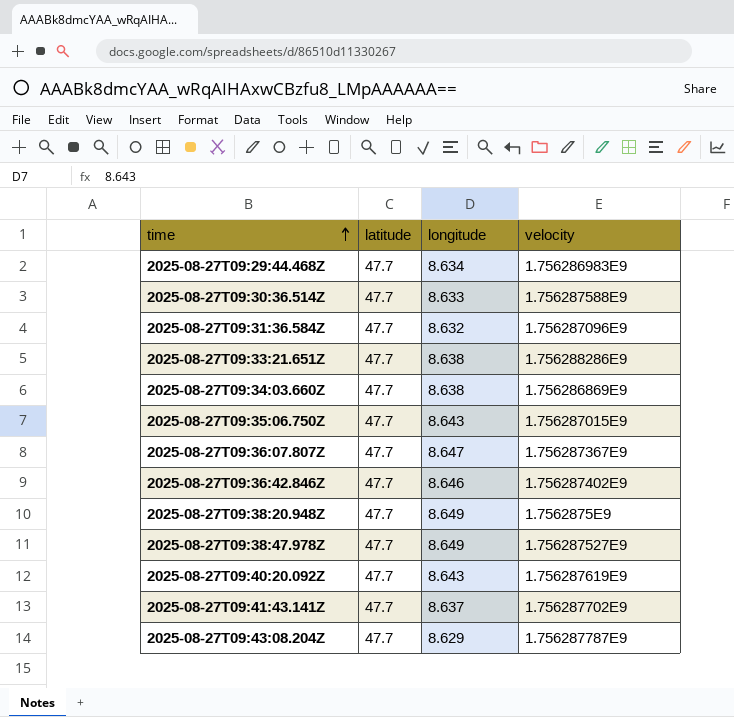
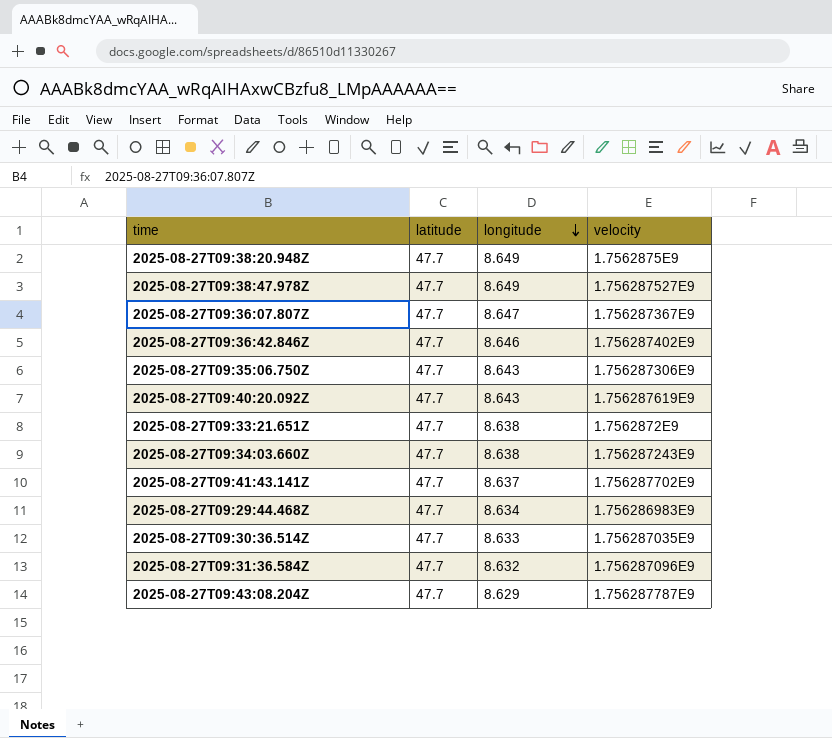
row order: time ascending -> longitude descending
2025-08-27T09:35:06.750Z | velocity: 1.756287015E9 -> 1.756287306E9
2025-08-27T09:33:21.651Z | velocity: 1.756288286E9 -> 1.7562872E9
2025-08-27T09:34:03.660Z | velocity: 1.756286869E9 -> 1.756287243E9
2025-08-27T09:30:36.514Z | velocity: 1.756287588E9 -> 1.756287035E9

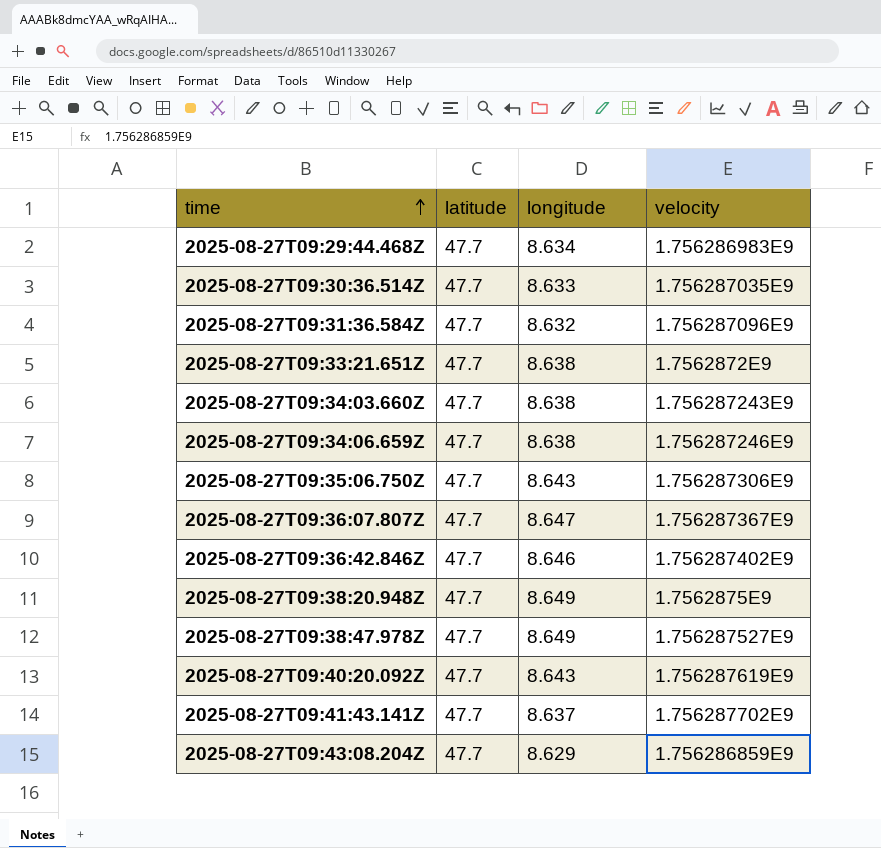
row order: longitude descending -> time ascending
row 2025-08-27T09:34:06.659Z: none -> 47.7 | 8.638 | 1.756287246E9
2025-08-27T09:43:08.204Z | velocity: 1.756287787E9 -> 1.756286859E9

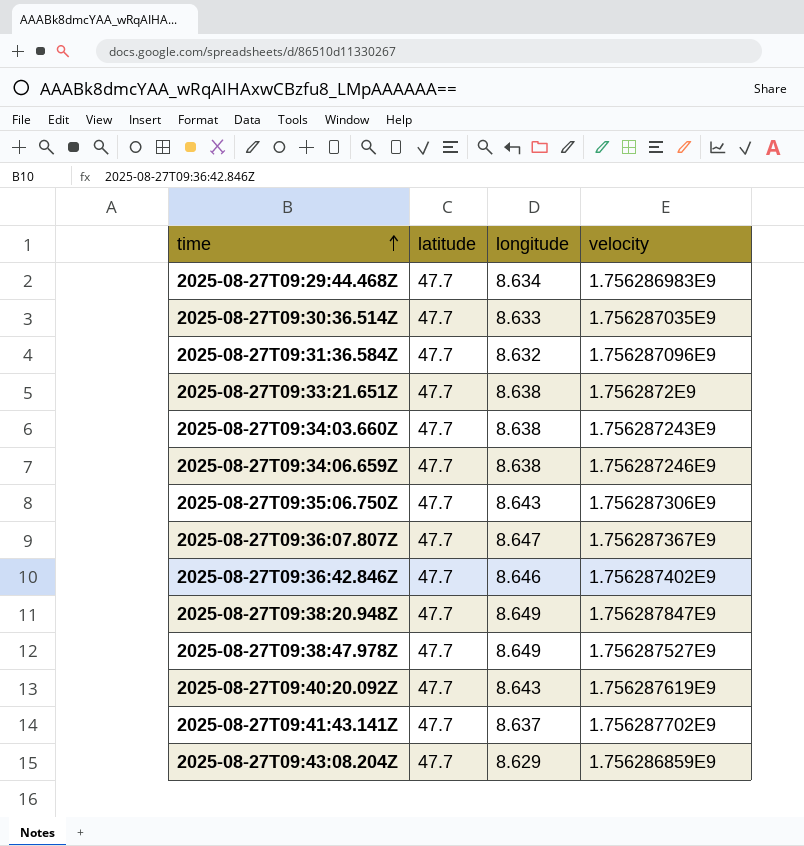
2025-08-27T09:38:20.948Z | velocity: 1.7562875E9 -> 1.756287847E9

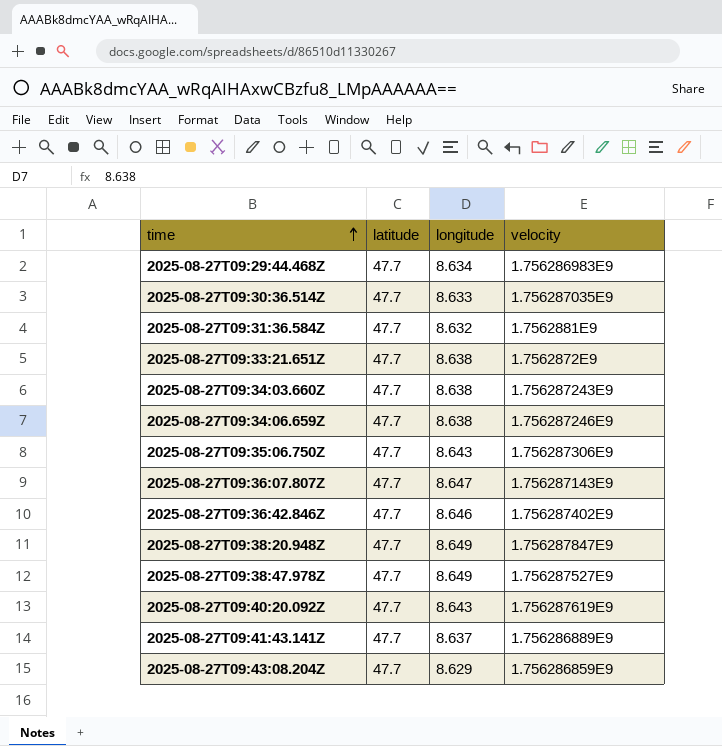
2025-08-27T09:31:36.584Z | velocity: 1.756287096E9 -> 1.7562881E9
2025-08-27T09:36:07.807Z | velocity: 1.756287367E9 -> 1.756287143E9
2025-08-27T09:41:43.141Z | velocity: 1.756287702E9 -> 1.756286889E9

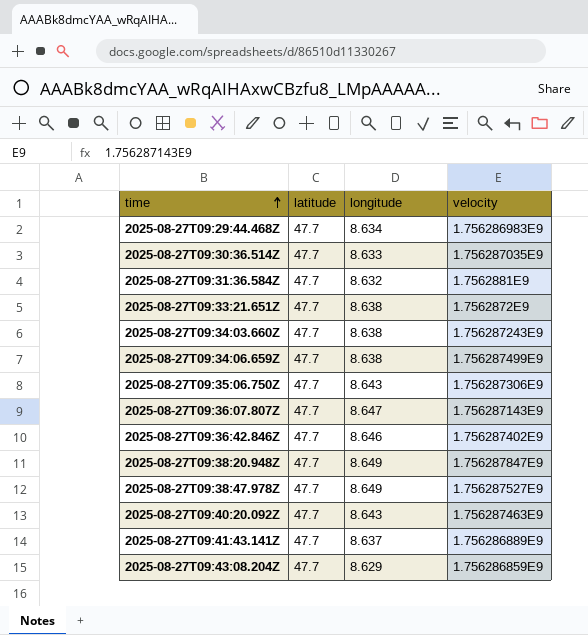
2025-08-27T09:34:06.659Z | velocity: 1.756287246E9 -> 1.756287499E9
2025-08-27T09:40:20.092Z | velocity: 1.756287619E9 -> 1.756287463E9

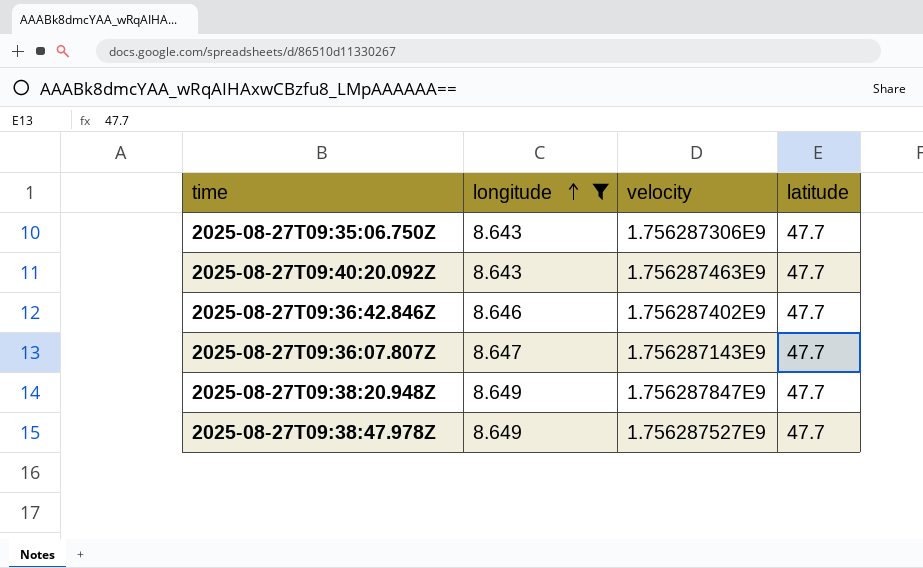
filter: none -> longitude >= 8.643
row order: time ascending -> longitude ascending
column latitude | position: 2 -> 4

